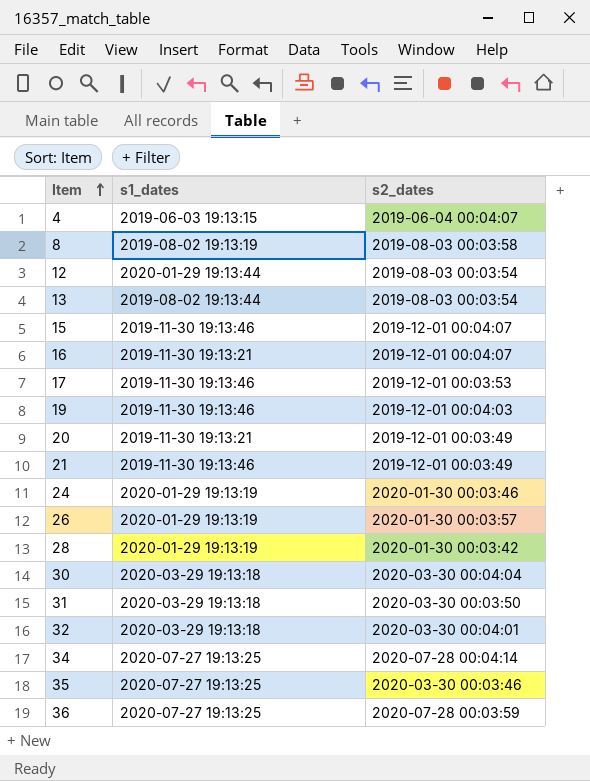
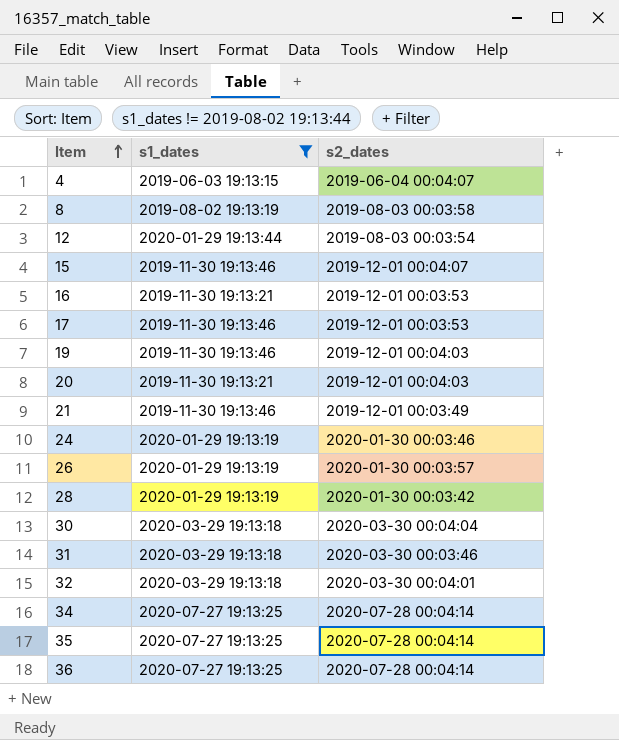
filter: none -> s1_dates != 2019-08-02 19:13:44
16 | s2_dates: 2019-12-01 00:04:07 -> 2019-12-01 00:03:53
20 | s2_dates: 2019-12-01 00:03:49 -> 2019-12-01 00:04:03
31 | s2_dates: 2020-03-30 00:03:50 -> 2020-03-30 00:03:46
35 | s2_dates: 2020-03-30 00:03:46 -> 2020-07-28 00:04:14
36 | s2_dates: 2020-07-28 00:03:59 -> 2020-07-28 00:04:14

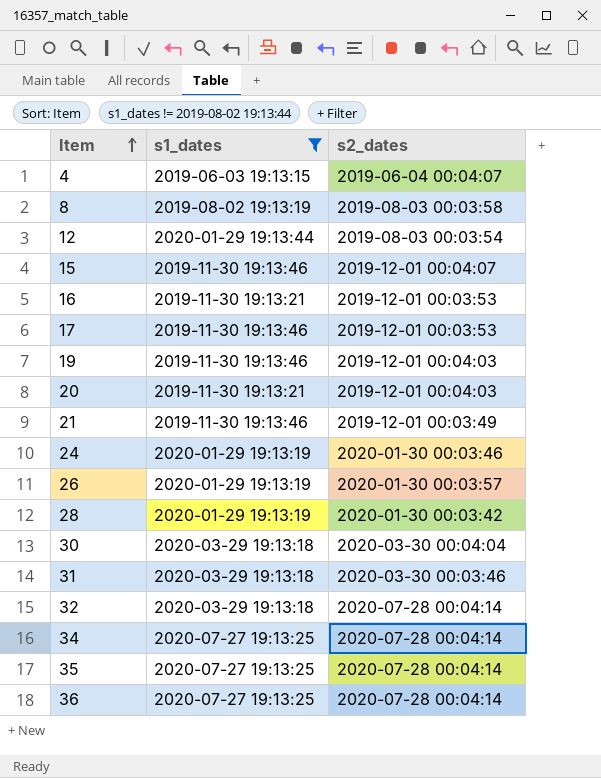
32 | s2_dates: 2020-03-30 00:04:01 -> 2020-07-28 00:04:14

